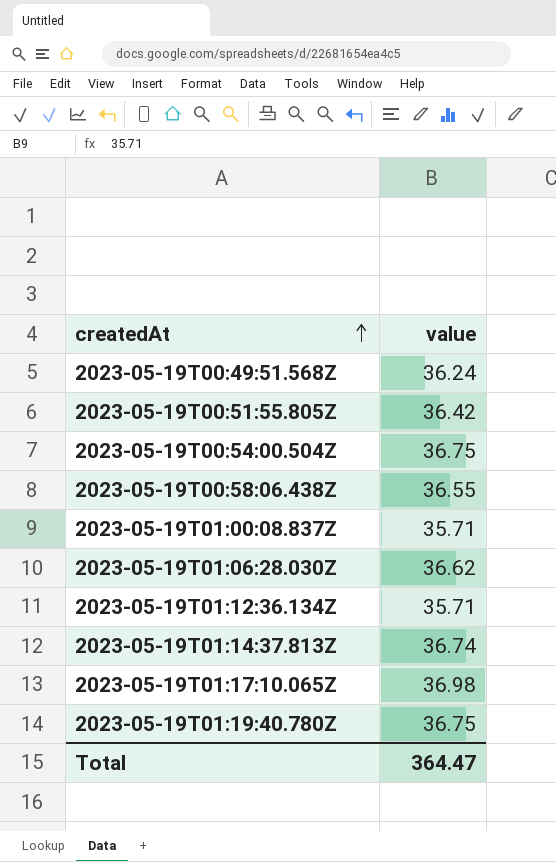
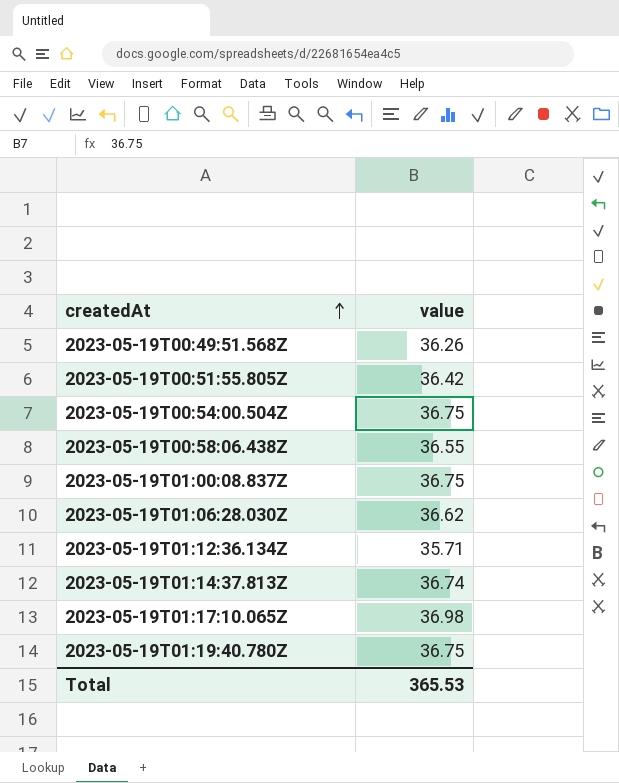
2023-05-19T00:49:51.568Z | value: 36.24 -> 36.26
2023-05-19T01:00:08.837Z | value: 35.71 -> 36.75
Total | value: 364.47 -> 365.53

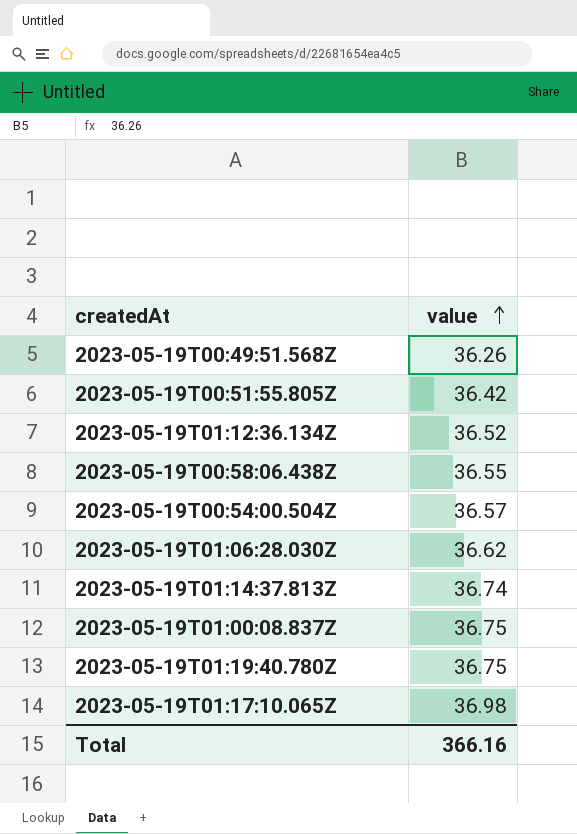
row order: createdAt ascending -> value ascending
2023-05-19T01:12:36.134Z | value: 35.71 -> 36.52
2023-05-19T00:54:00.504Z | value: 36.75 -> 36.57
Total | value: 365.53 -> 366.16

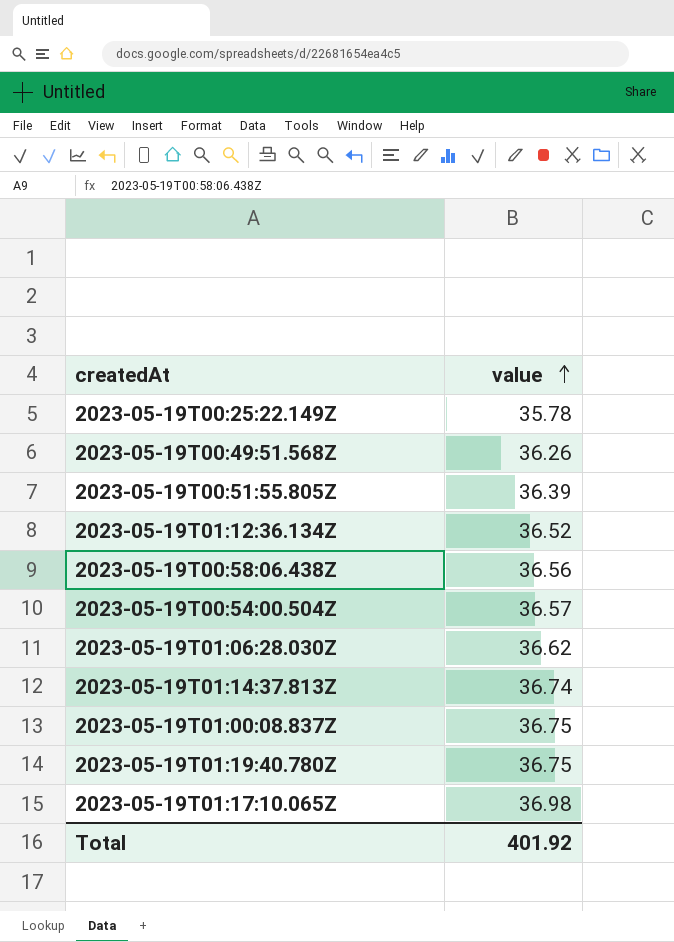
row 2023-05-19T00:25:22.149Z: none -> 35.78
2023-05-19T00:51:55.805Z | value: 36.42 -> 36.39
2023-05-19T00:58:06.438Z | value: 36.55 -> 36.56
Total | value: 366.16 -> 401.92

